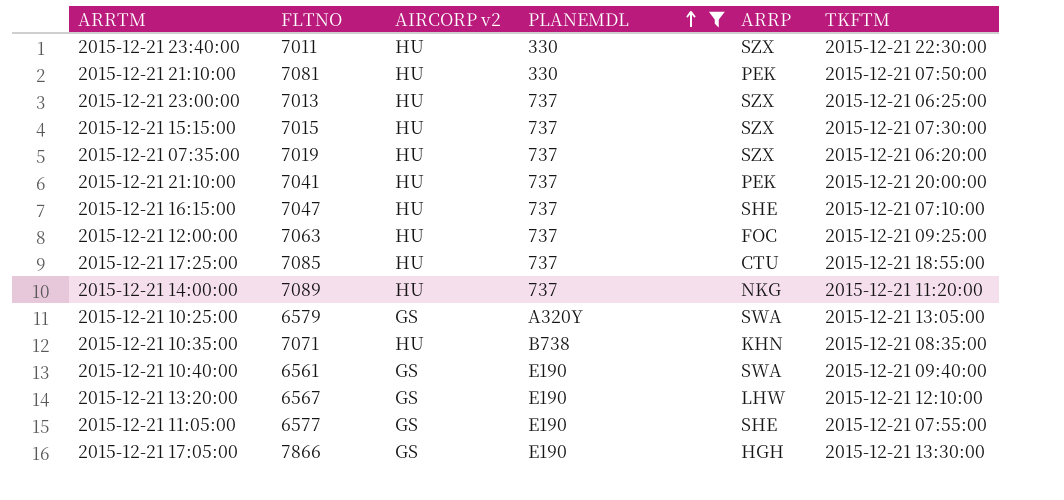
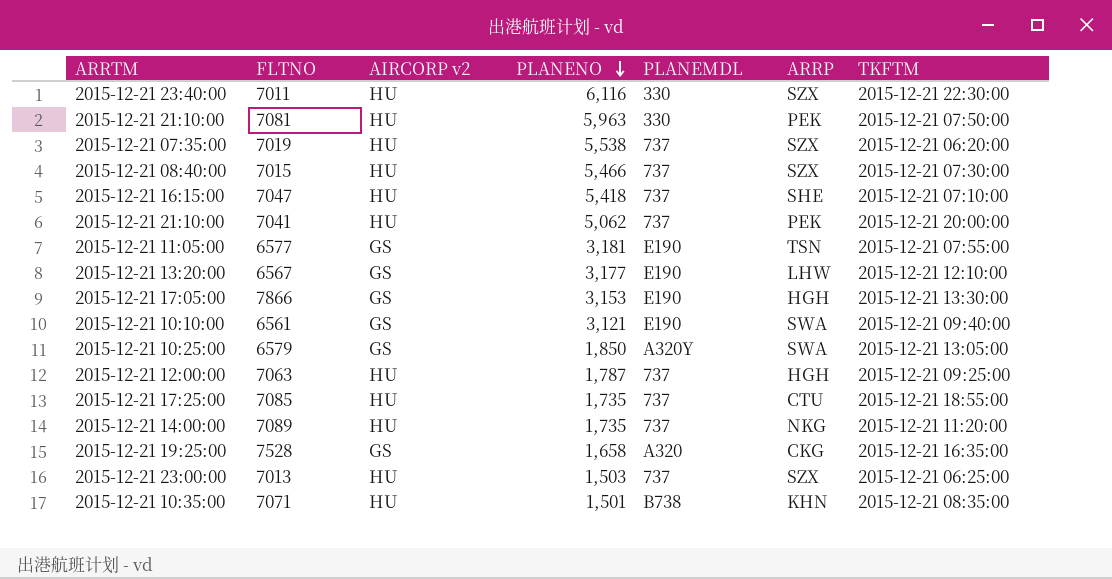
filter: PLANEMDL != A320 -> none
row order: PLANEMDL ascending -> PLANENO descending
column PLANENO | position: none -> 4
7015 | ARRTM: 2015-12-21 15:15:00 -> 2015-12-21 08:40:00
6577 | ARRP: SHE -> TSN
6561 | ARRTM: 2015-12-21 10:40:00 -> 2015-12-21 10:10:00
7063 | ARRP: FOC -> HGH

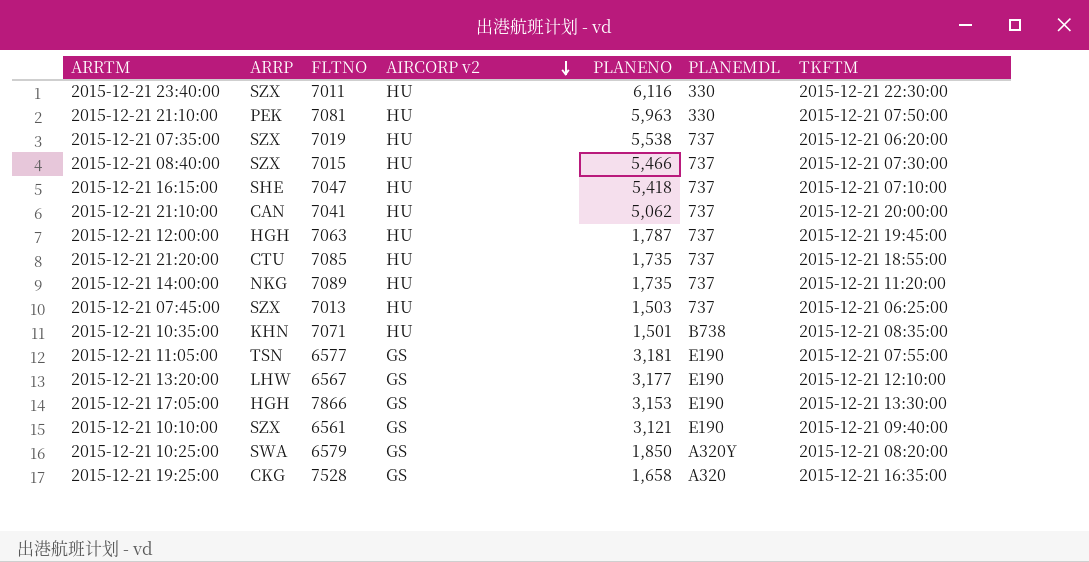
row order: PLANENO descending -> AIRCORP v2 descending
column ARRP | position: 6 -> 2
7041 | ARRP: PEK -> CAN
7063 | TKFTM: 2015-12-21 09:25:00 -> 2015-12-21 19:45:00
7085 | ARRTM: 2015-12-21 17:25:00 -> 2015-12-21 21:20:00
7013 | ARRTM: 2015-12-21 23:00:00 -> 2015-12-21 07:45:00
6561 | ARRP: SWA -> SZX
6579 | TKFTM: 2015-12-21 13:05:00 -> 2015-12-21 08:20:00

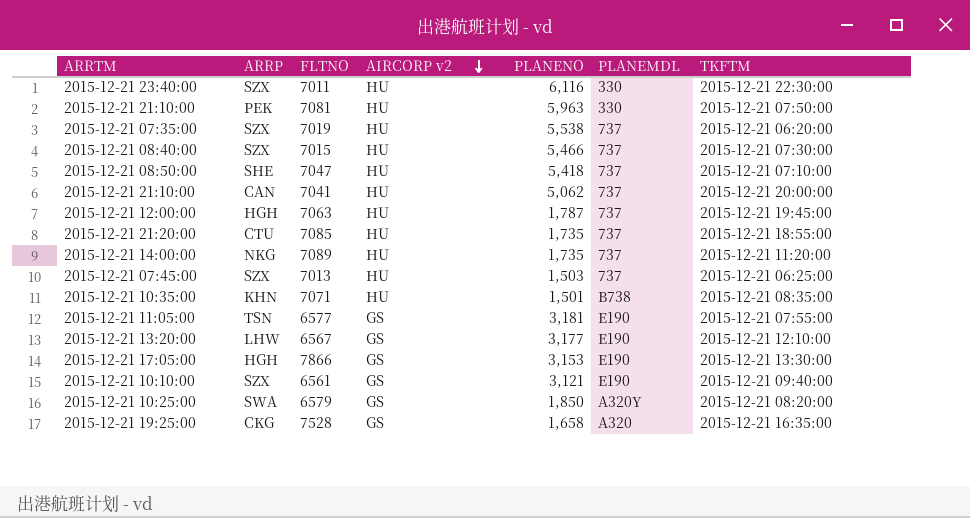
7047 | ARRTM: 2015-12-21 16:15:00 -> 2015-12-21 08:50:00

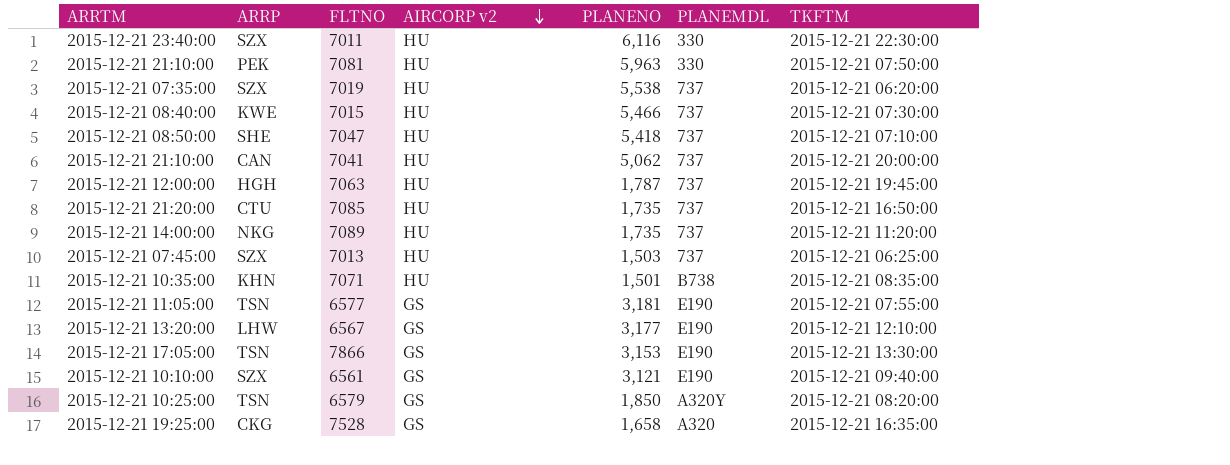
7015 | ARRP: SZX -> KWE
7085 | TKFTM: 2015-12-21 18:55:00 -> 2015-12-21 16:50:00
7866 | ARRP: HGH -> TSN
6579 | ARRP: SWA -> TSN

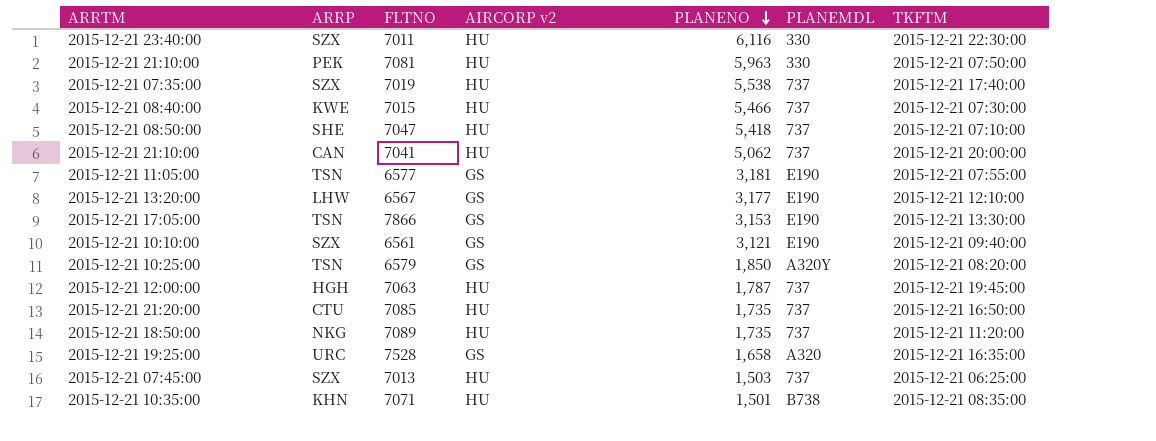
row order: AIRCORP v2 descending -> PLANENO descending
7019 | TKFTM: 2015-12-21 06:20:00 -> 2015-12-21 17:40:00
7089 | ARRTM: 2015-12-21 14:00:00 -> 2015-12-21 18:50:00
7528 | ARRP: CKG -> URC

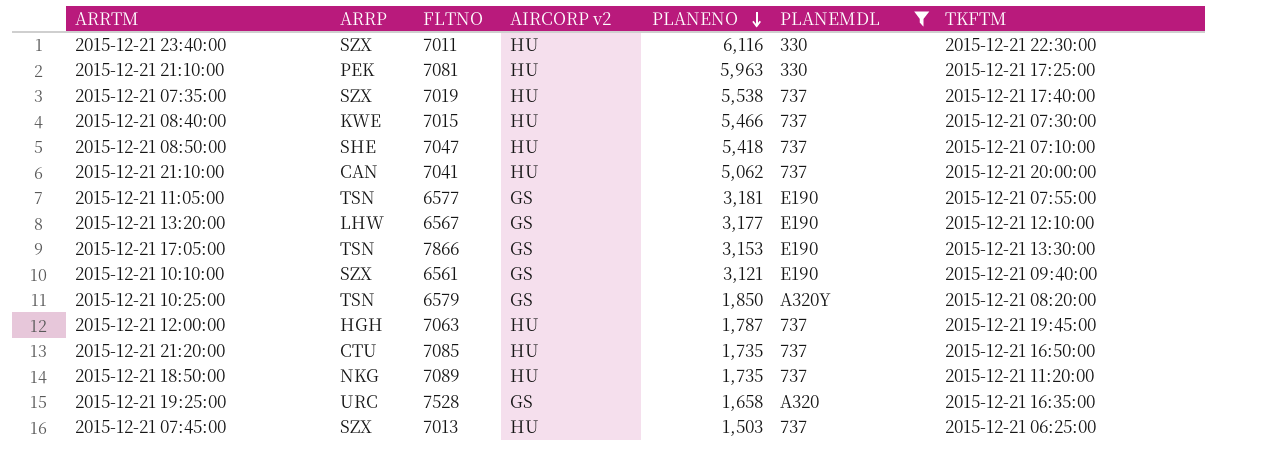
filter: none -> PLANEMDL != B738
7081 | TKFTM: 2015-12-21 07:50:00 -> 2015-12-21 17:25:00

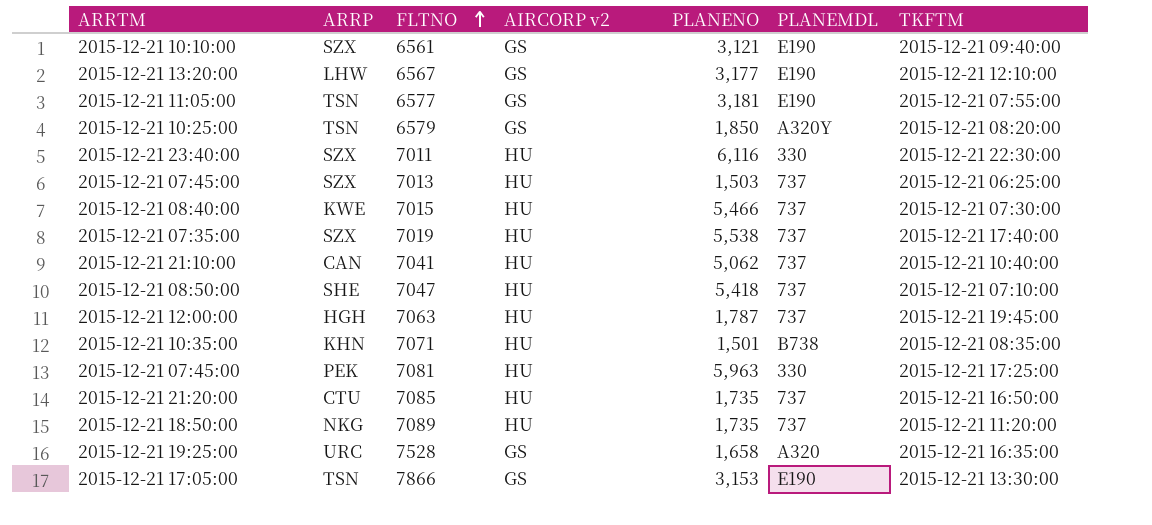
filter: PLANEMDL != B738 -> none
row order: PLANENO descending -> FLTNO ascending
7041 | TKFTM: 2015-12-21 20:00:00 -> 2015-12-21 10:40:00
7081 | ARRTM: 2015-12-21 21:10:00 -> 2015-12-21 07:45:00

